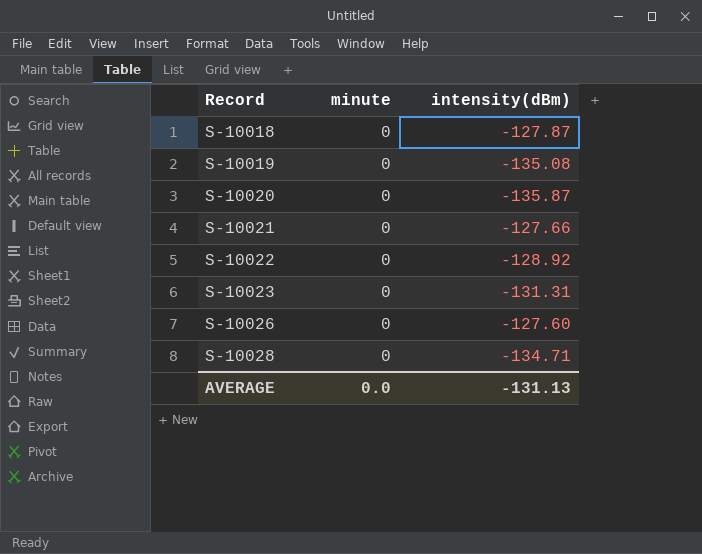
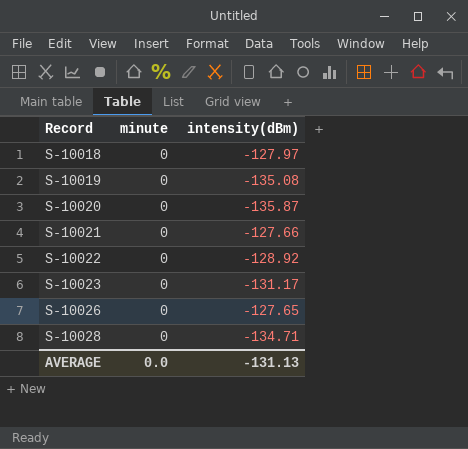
S-10018 | intensity(dBm): -127.87 -> -127.97
S-10023 | intensity(dBm): -131.31 -> -131.17
S-10026 | intensity(dBm): -127.60 -> -127.65

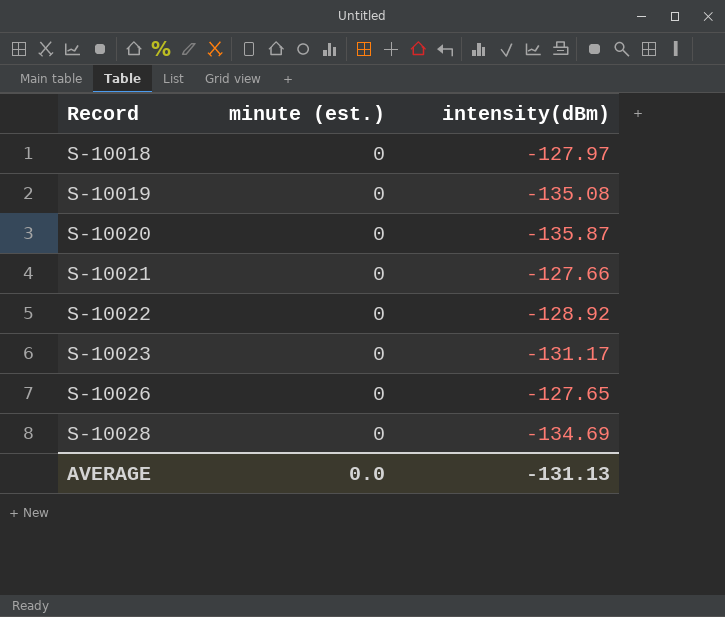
column name: minute -> minute (est.)
S-10028 | intensity(dBm): -134.71 -> -134.69

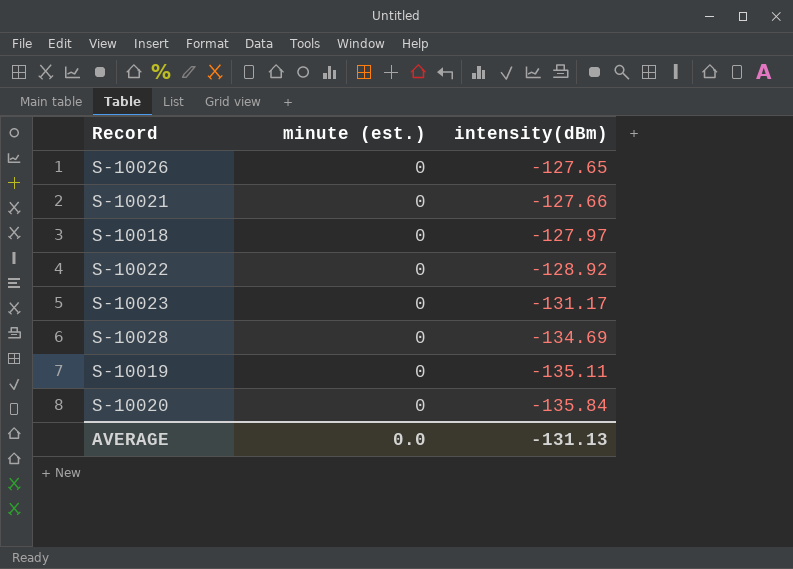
row order: Record ascending -> intensity(dBm) descending
S-10019 | intensity(dBm): -135.08 -> -135.11
S-10020 | intensity(dBm): -135.87 -> -135.84

